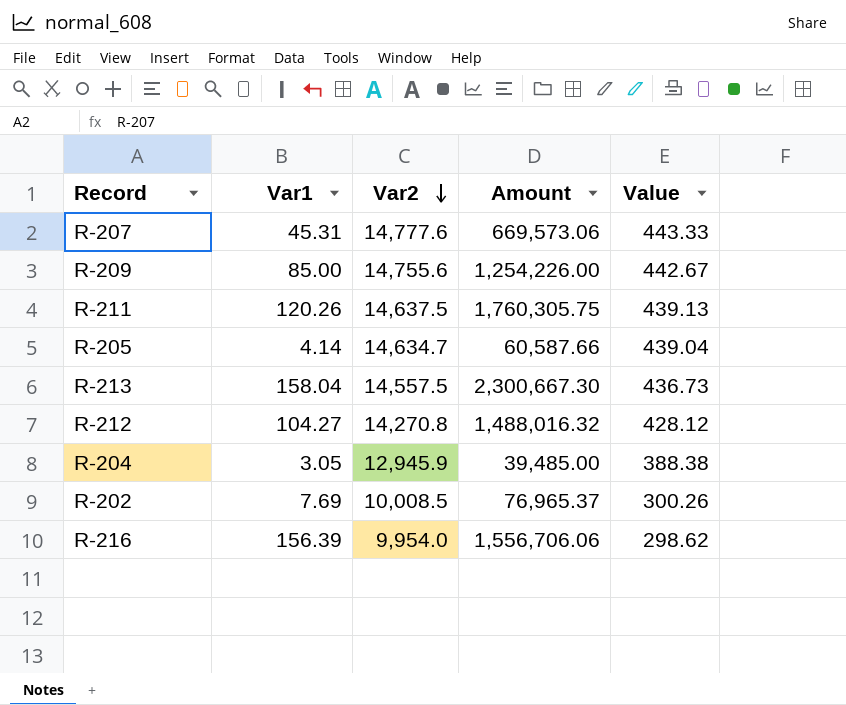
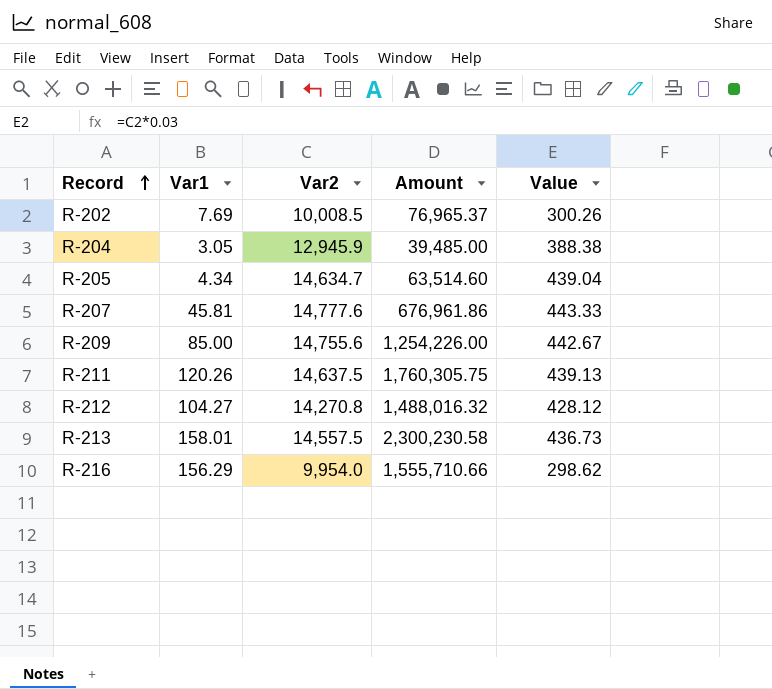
row order: Var2 descending -> Record ascending
R-205 | Var1: 4.14 -> 4.34
R-205 | Amount: 60,587.66 -> 63,514.60
R-207 | Var1: 45.31 -> 45.81
R-207 | Amount: 669,573.06 -> 676,961.86
R-213 | Var1: 158.04 -> 158.01
R-213 | Amount: 2,300,667.30 -> 2,300,230.58
R-216 | Var1: 156.39 -> 156.29
R-216 | Amount: 1,556,706.06 -> 1,555,710.66

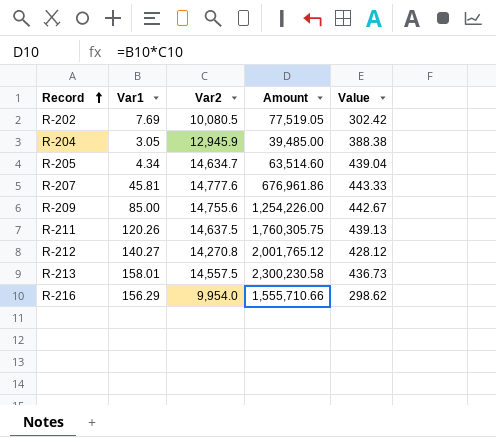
R-202 | Var2: 10,008.5 -> 10,080.5
R-202 | Amount: 76,965.37 -> 77,519.05
R-202 | Value: 300.26 -> 302.42
R-212 | Var1: 104.27 -> 140.27
R-212 | Amount: 1,488,016.32 -> 2,001,765.12

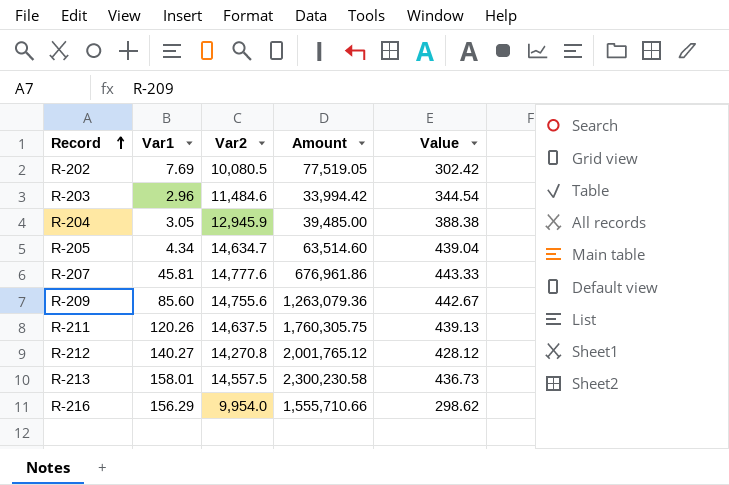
row R-203: none -> 2.96 | 11,484.6 | 33,994.42 | 344.54
R-209 | Var1: 85.00 -> 85.60
R-209 | Amount: 1,254,226.00 -> 1,263,079.36

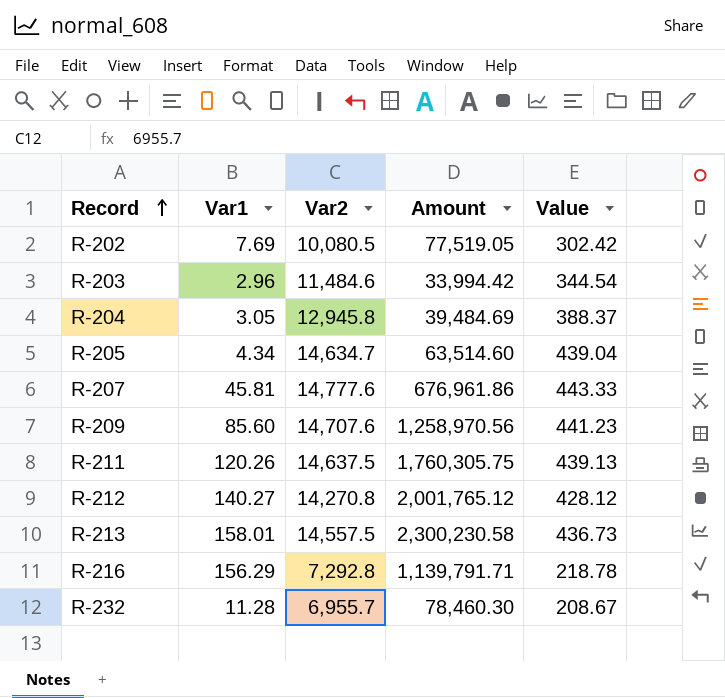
R-204 | Var2: 12,945.9 -> 12,945.8
R-204 | Amount: 39,485.00 -> 39,484.69
R-204 | Value: 388.38 -> 388.37
R-209 | Var2: 14,755.6 -> 14,707.6
R-209 | Amount: 1,263,079.36 -> 1,258,970.56
R-209 | Value: 442.67 -> 441.23
R-216 | Var2: 9,954.0 -> 7,292.8
R-216 | Amount: 1,555,710.66 -> 1,139,791.71
R-216 | Value: 298.62 -> 218.78
row R-232: none -> 11.28 | 6,955.7 | 78,460.30 | 208.67

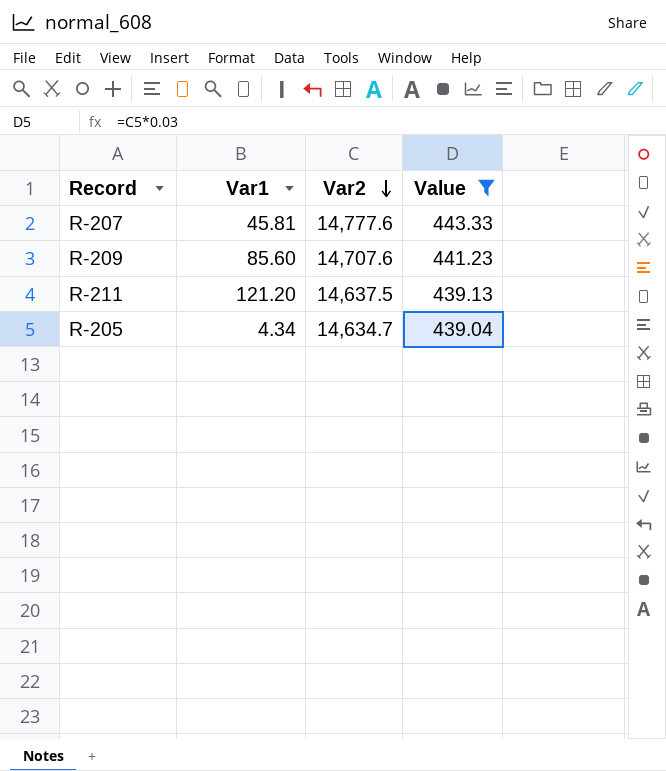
filter: none -> Value >= 439.04
row order: Record ascending -> Var2 descending
column Amount | formula: [Var1] * [Var2] -> none
R-211 | Var1: 120.26 -> 121.20

